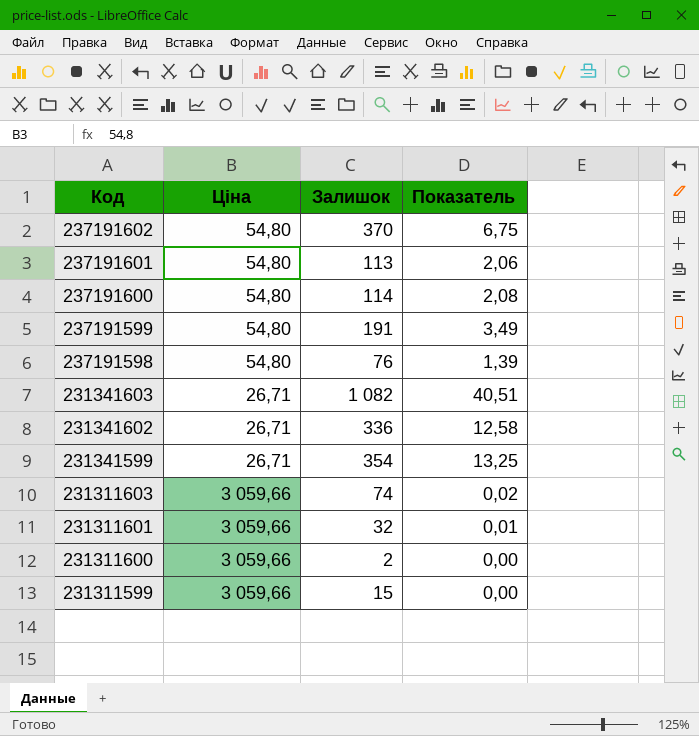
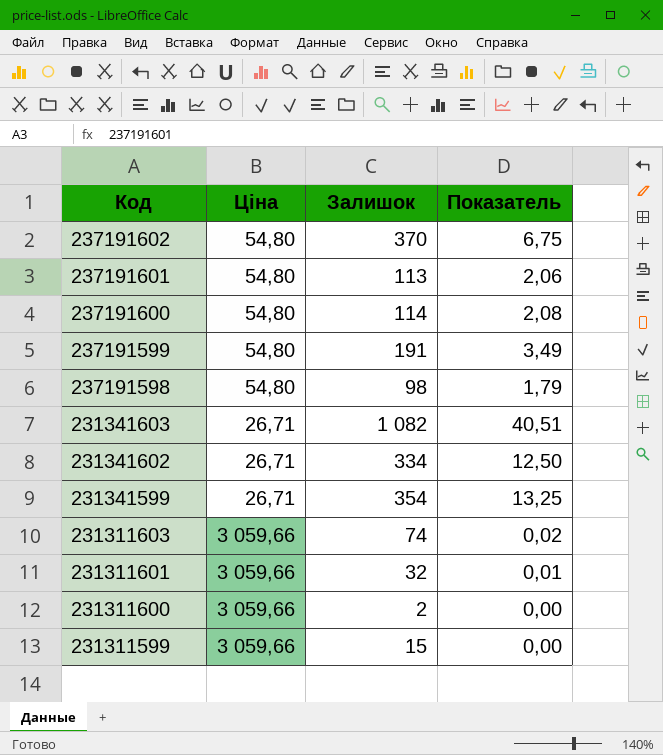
237191598 | Залишок: 76 -> 98
237191598 | Показатель: 1,39 -> 1,79
231341602 | Залишок: 336 -> 334
231341602 | Показатель: 12,58 -> 12,50

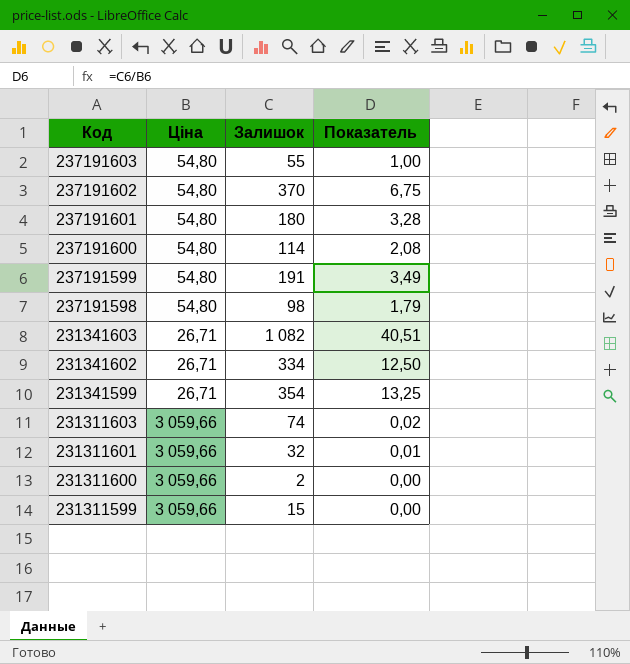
row 237191603: none -> 54,80 | 55 | 1,00
237191601 | Залишок: 113 -> 180
237191601 | Показатель: 2,06 -> 3,28

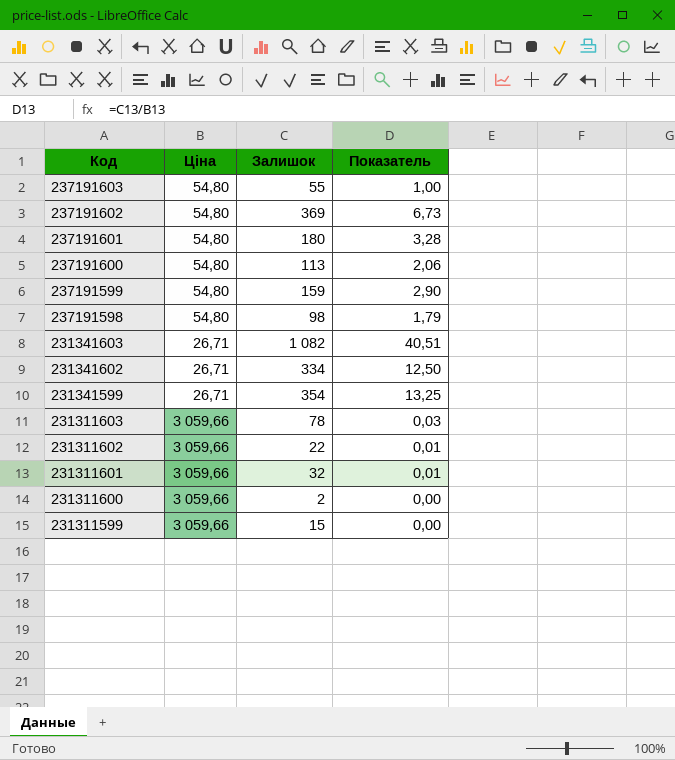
237191602 | Залишок: 370 -> 369
237191602 | Показатель: 6,75 -> 6,73
237191600 | Залишок: 114 -> 113
237191600 | Показатель: 2,08 -> 2,06
237191599 | Залишок: 191 -> 159
237191599 | Показатель: 3,49 -> 2,90
231311603 | Залишок: 74 -> 78
231311603 | Показатель: 0,02 -> 0,03
row 231311602: none -> 3 059,66 | 22 | 0,01

